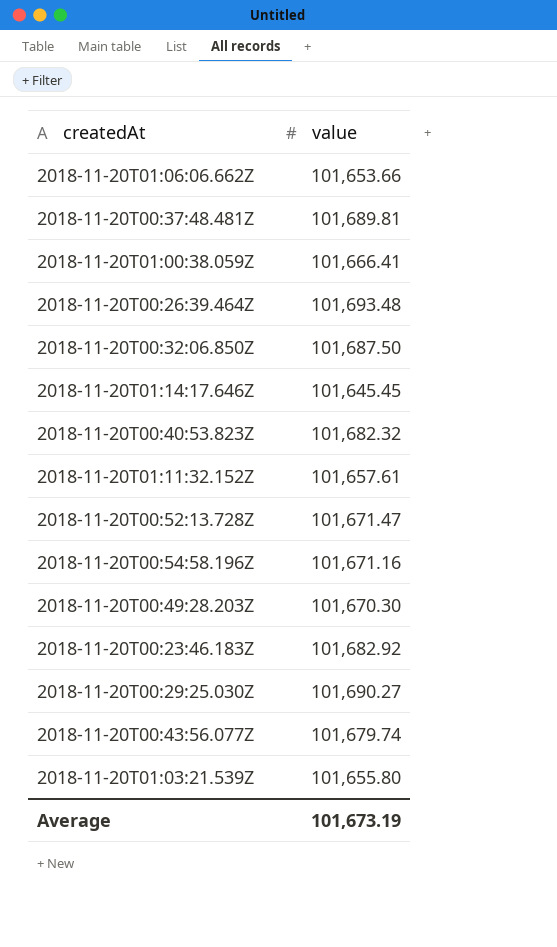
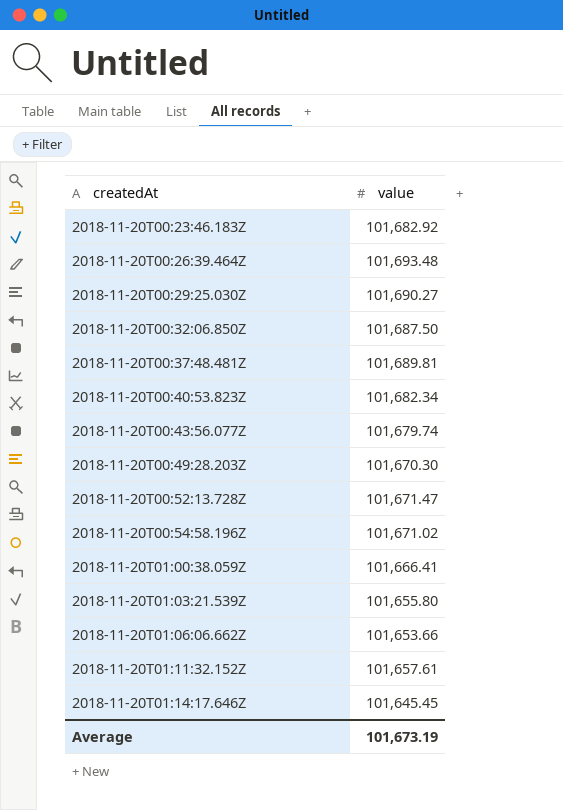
row order: none -> createdAt ascending
2018-11-20T00:40:53.823Z | value: 101,682.32 -> 101,682.34
2018-11-20T00:54:58.196Z | value: 101,671.16 -> 101,671.02

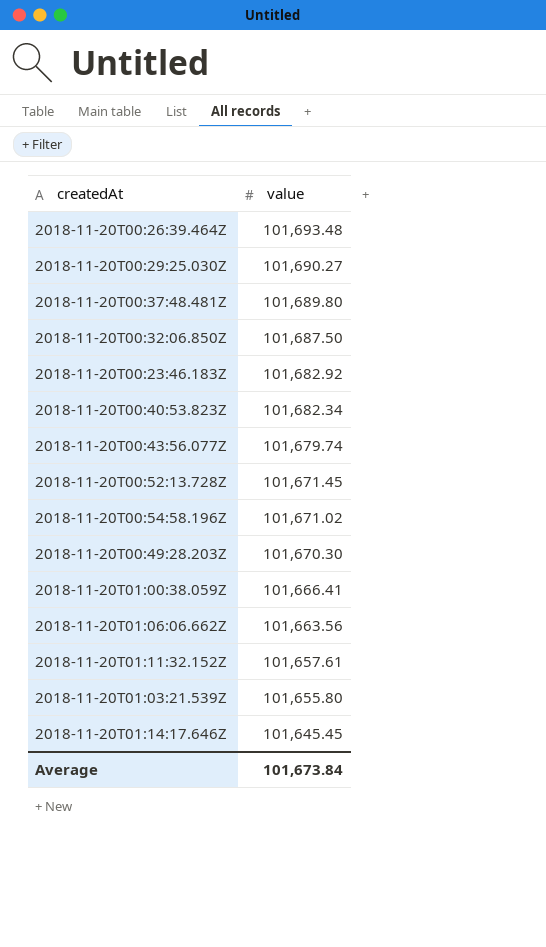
row order: createdAt ascending -> value descending
2018-11-20T00:37:48.481Z | value: 101,689.81 -> 101,689.80
2018-11-20T00:52:13.728Z | value: 101,671.47 -> 101,671.45
2018-11-20T01:06:06.662Z | value: 101,653.66 -> 101,663.56
Average | value: 101,673.19 -> 101,673.84

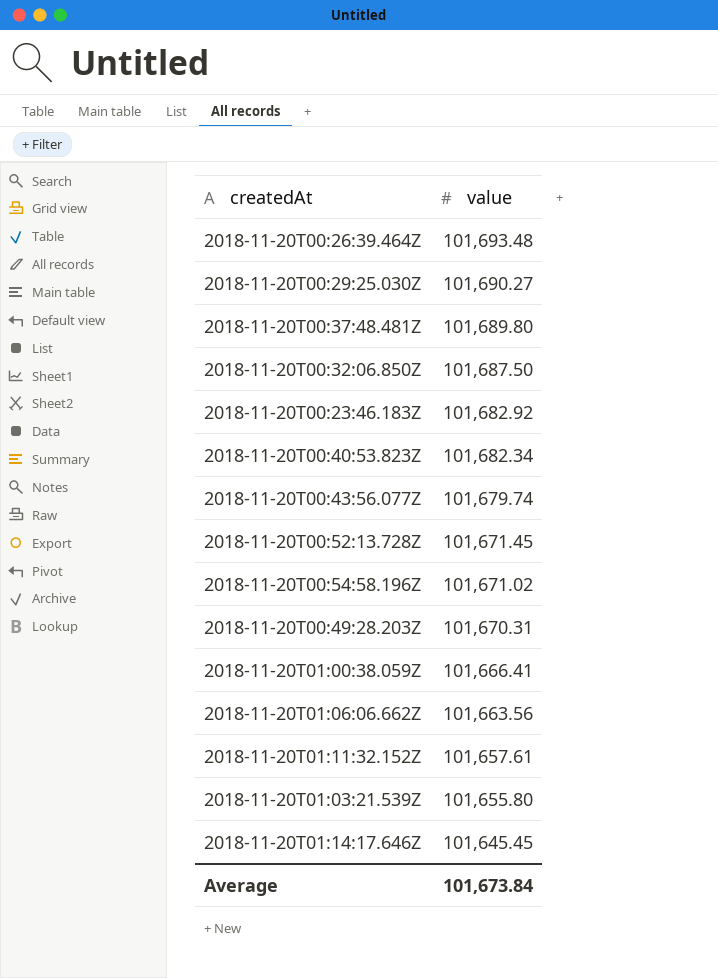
2018-11-20T00:49:28.203Z | value: 101,670.30 -> 101,670.31

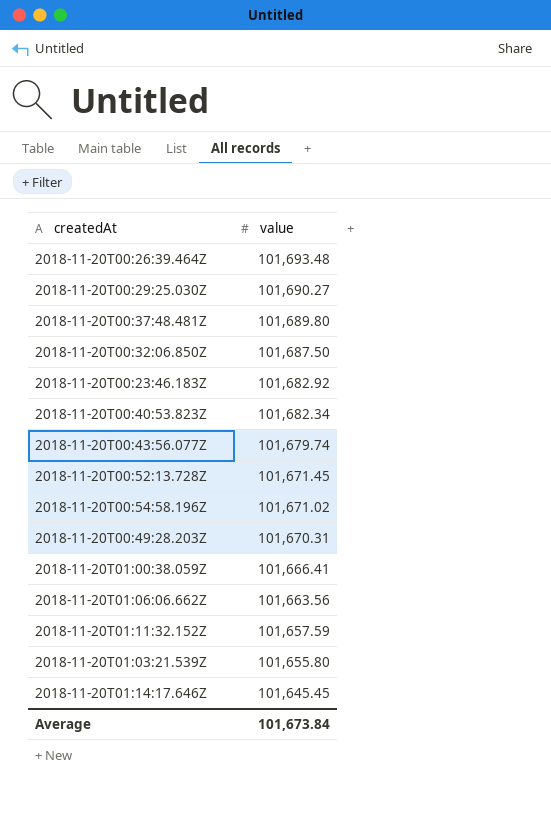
2018-11-20T01:11:32.152Z | value: 101,657.61 -> 101,657.59

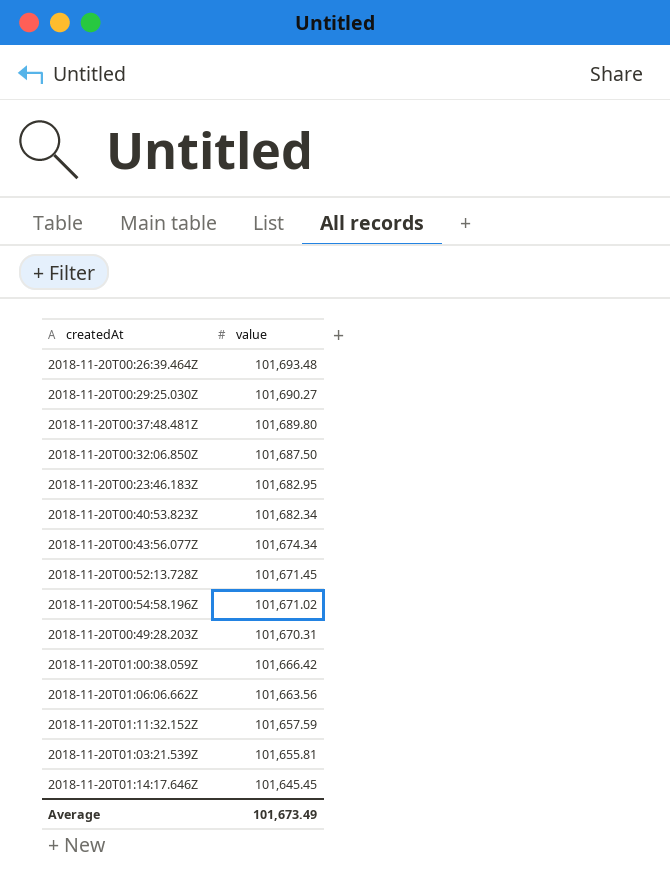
2018-11-20T00:23:46.183Z | value: 101,682.92 -> 101,682.95
2018-11-20T00:43:56.077Z | value: 101,679.74 -> 101,674.34
2018-11-20T01:00:38.059Z | value: 101,666.41 -> 101,666.42
2018-11-20T01:03:21.539Z | value: 101,655.80 -> 101,655.81
Average | value: 101,673.84 -> 101,673.49

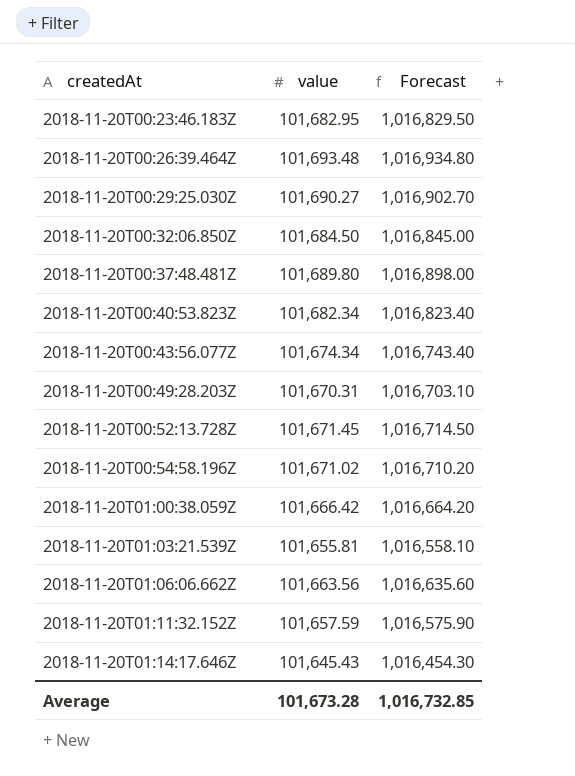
row order: value descending -> createdAt ascending
column Forecast | formula: none -> [value] * 10
2018-11-20T00:32:06.850Z | value: 101,687.50 -> 101,684.50
2018-11-20T01:14:17.646Z | value: 101,645.45 -> 101,645.43
Average | value: 101,673.49 -> 101,673.28

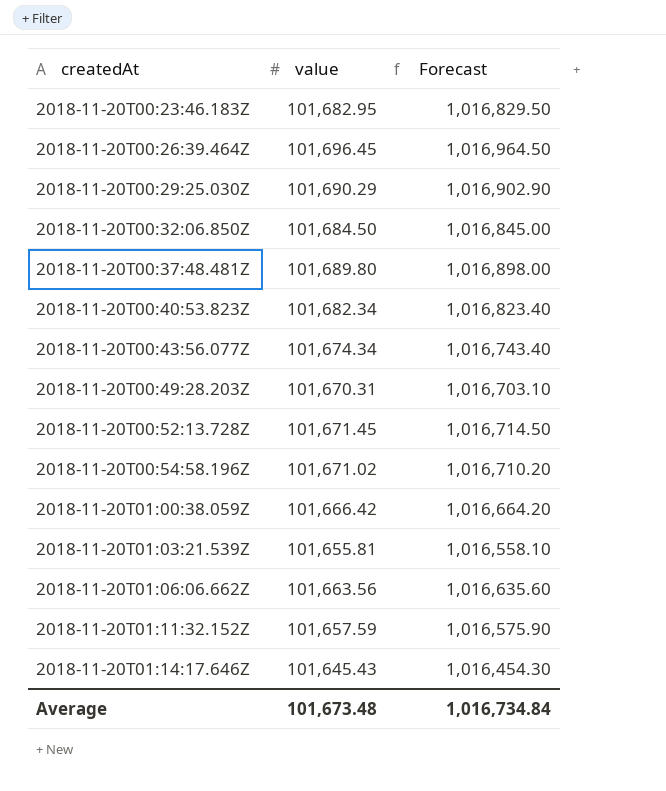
2018-11-20T00:26:39.464Z | value: 101,693.48 -> 101,696.45
2018-11-20T00:26:39.464Z | Forecast: 1,016,934.80 -> 1,016,964.50
2018-11-20T00:29:25.030Z | value: 101,690.27 -> 101,690.29
2018-11-20T00:29:25.030Z | Forecast: 1,016,902.70 -> 1,016,902.90
Average | value: 101,673.28 -> 101,673.48
Average | Forecast: 1,016,732.85 -> 1,016,734.84

